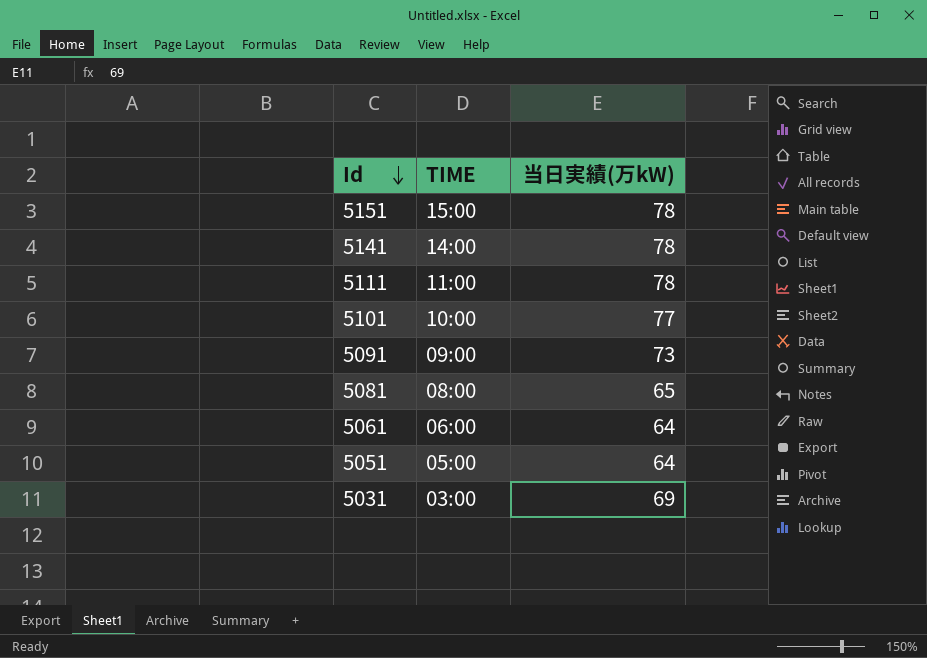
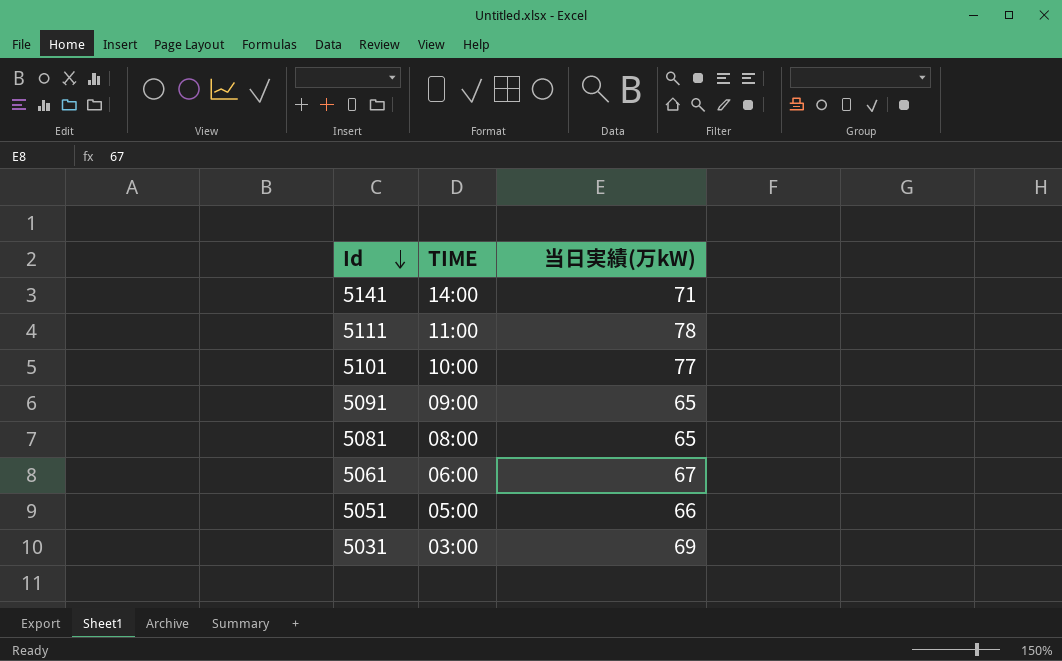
row 5151: 15:00 | 78 -> none
5141 | 当日実績(万kW): 78 -> 71
5091 | 当日実績(万kW): 73 -> 65
5061 | 当日実績(万kW): 64 -> 67
5051 | 当日実績(万kW): 64 -> 66

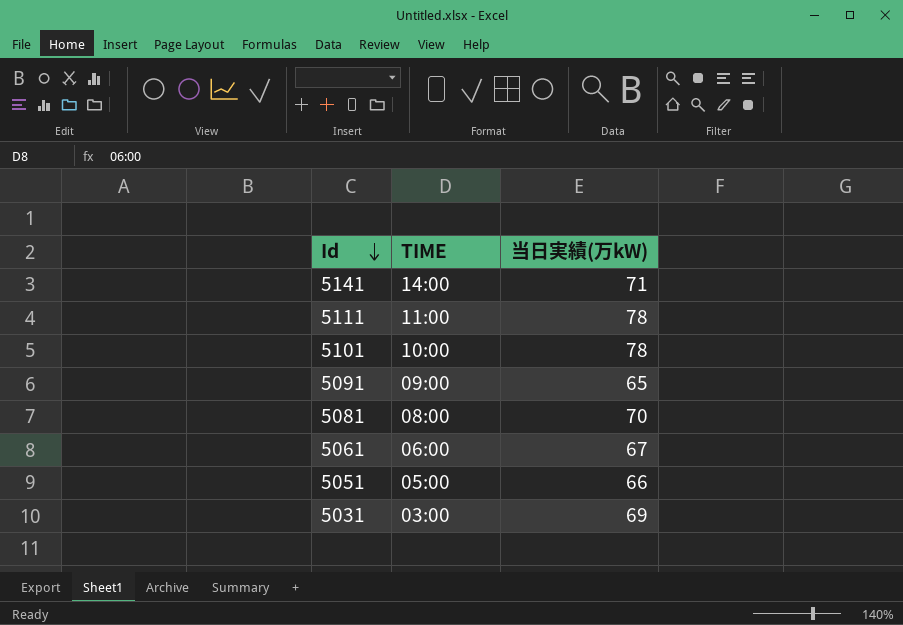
5101 | 当日実績(万kW): 77 -> 78
5081 | 当日実績(万kW): 65 -> 70

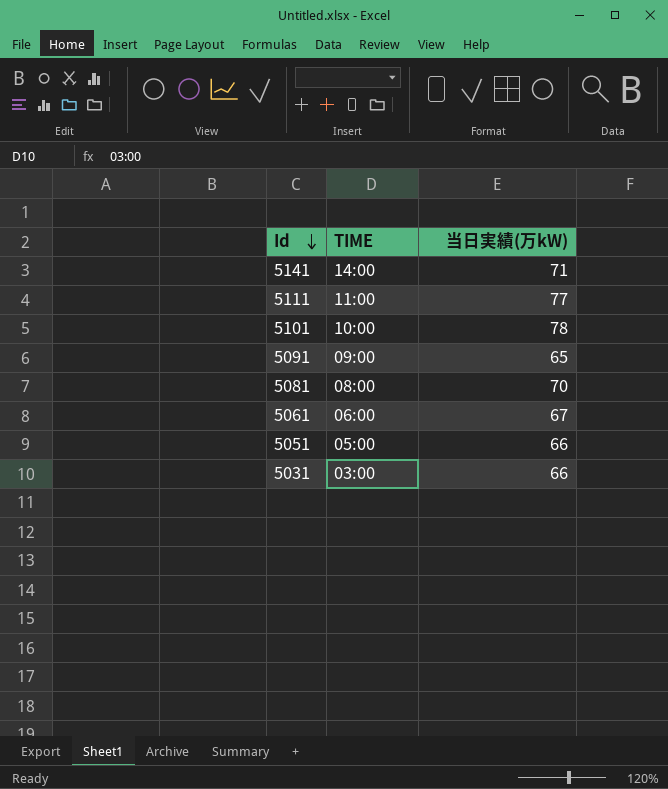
5111 | 当日実績(万kW): 78 -> 77
5031 | 当日実績(万kW): 69 -> 66

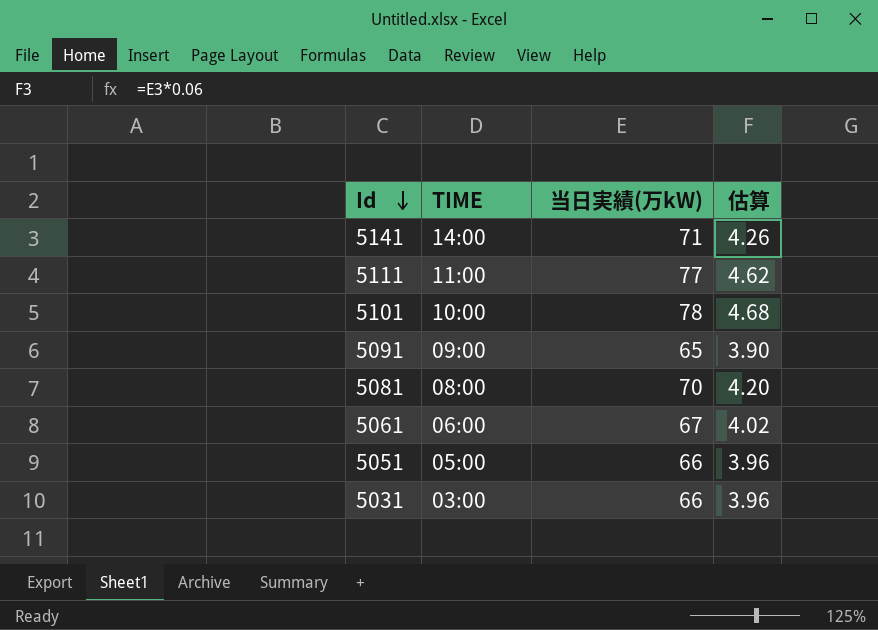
column 估算 | formula: none -> [当日実績(万kW)] * 0.06

